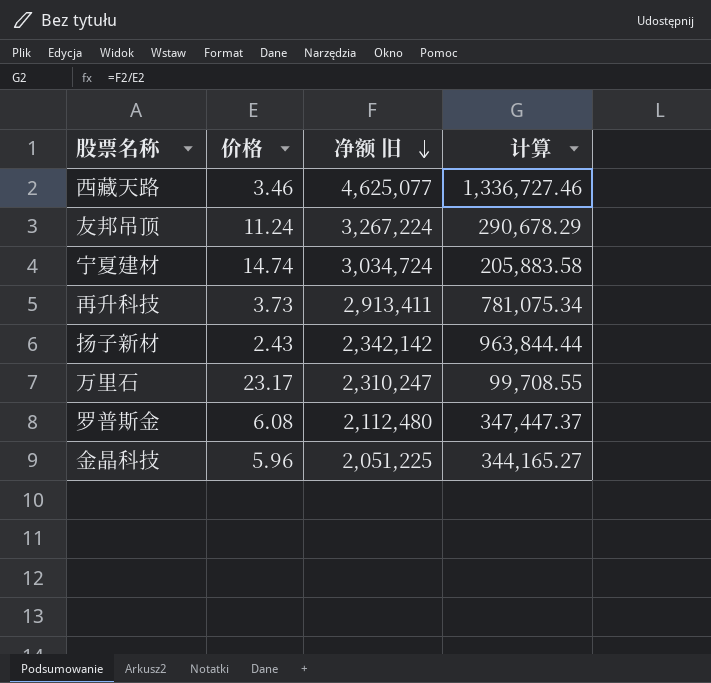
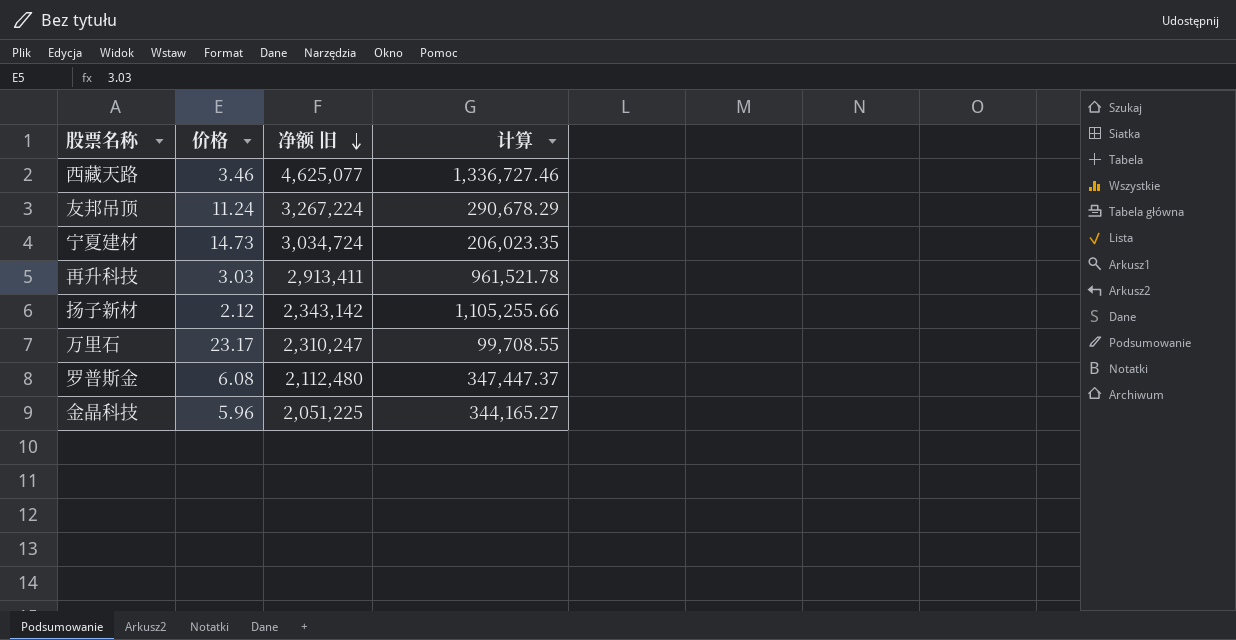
宁夏建材 | 价格: 14.74 -> 14.73
宁夏建材 | 计算: 205,883.58 -> 206,023.35
再升科技 | 价格: 3.73 -> 3.03
再升科技 | 计算: 781,075.34 -> 961,521.78
扬子新材 | 价格: 2.43 -> 2.12
扬子新材 | 净额 旧: 2,342,142 -> 2,343,142
扬子新材 | 计算: 963,844.44 -> 1,105,255.66

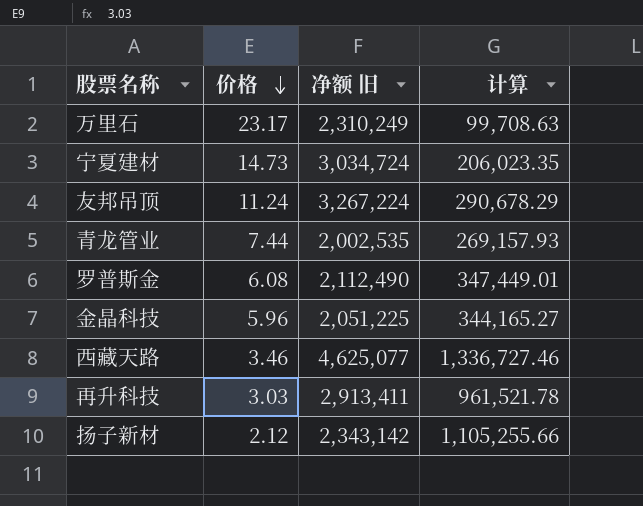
row order: 净额 旧 descending -> 价格 descending
万里石 | 净额 旧: 2,310,247 -> 2,310,249
万里石 | 计算: 99,708.55 -> 99,708.63
row 青龙管业: none -> 7.44 | 2,002,535 | 269,157.93
罗普斯金 | 净额 旧: 2,112,480 -> 2,112,490
罗普斯金 | 计算: 347,447.37 -> 347,449.01

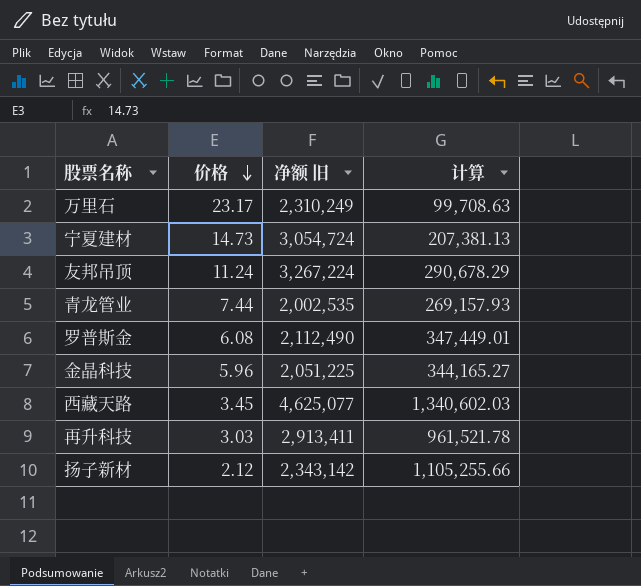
宁夏建材 | 净额 旧: 3,034,724 -> 3,054,724
宁夏建材 | 计算: 206,023.35 -> 207,381.13
西藏天路 | 价格: 3.46 -> 3.45
西藏天路 | 计算: 1,336,727.46 -> 1,340,602.03

